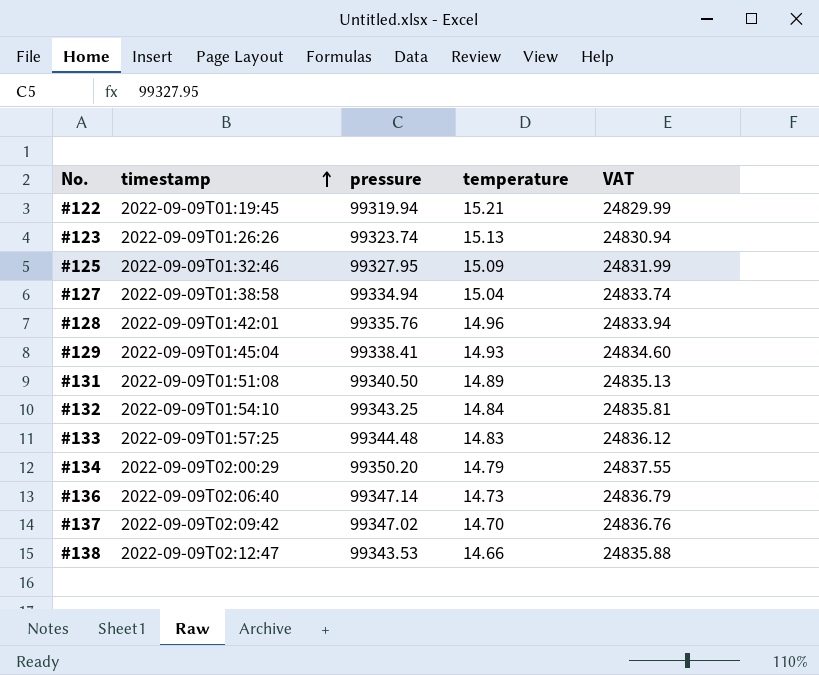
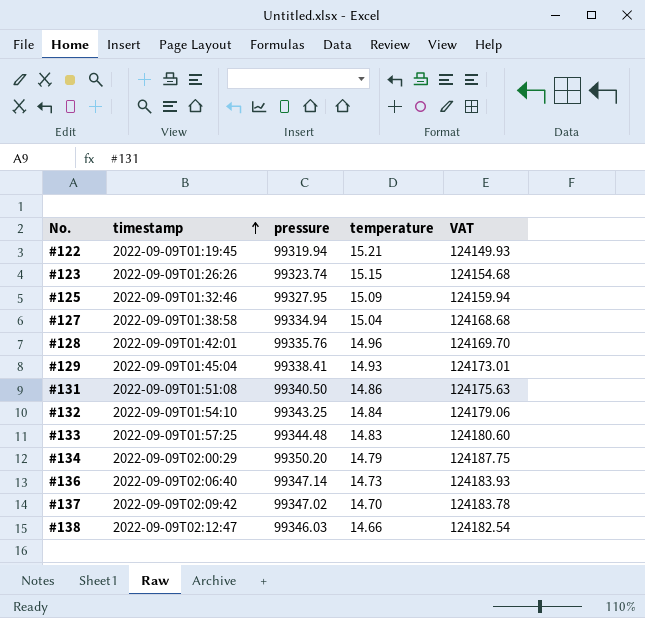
column VAT | formula: [pressure] * 0.25 -> [pressure] * 1.25
#123 | temperature: 15.13 -> 15.15
#131 | temperature: 14.89 -> 14.86
#138 | pressure: 99343.53 -> 99346.03

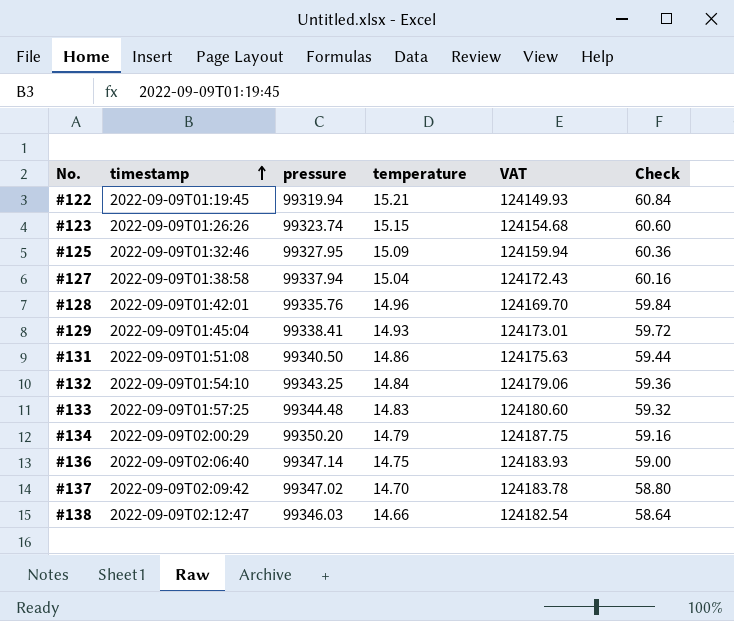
column Check | formula: none -> [temperature] * 4
#127 | pressure: 99334.94 -> 99337.94
#127 | VAT: 124168.68 -> 124172.43
#136 | temperature: 14.73 -> 14.75

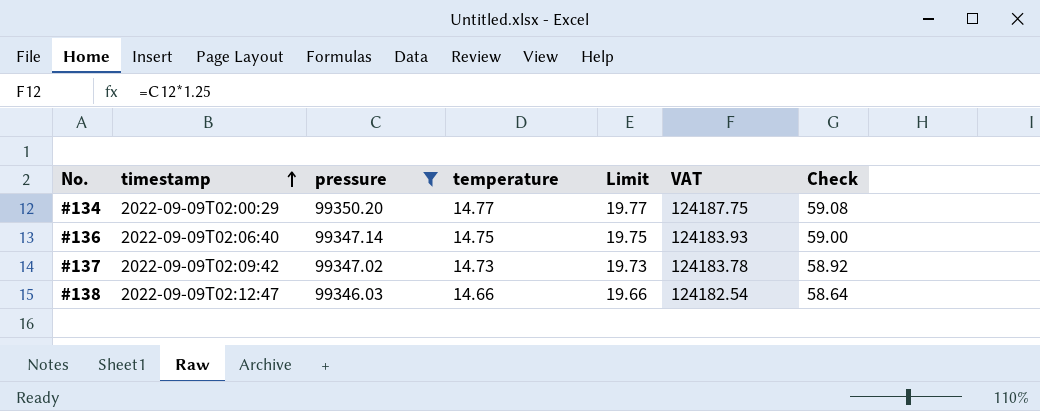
filter: none -> pressure >= 99346.03
column Limit | formula: none -> [temperature] + 5
#134 | temperature: 14.79 -> 14.77
#134 | Check: 59.16 -> 59.08
#137 | temperature: 14.70 -> 14.73
#137 | Check: 58.80 -> 58.92

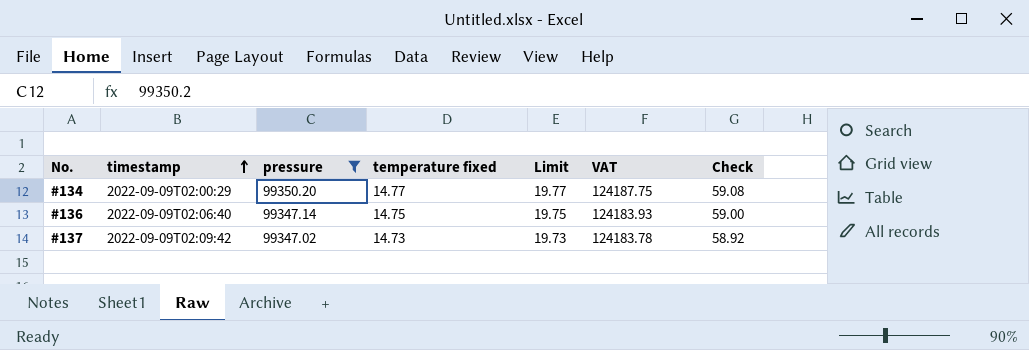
column name: temperature -> temperature fixed
row #138: 2022-09-09T02:12:47 | 99346.03 | 14.66 | 19.66 | 124182.54 | 58.64 -> none

